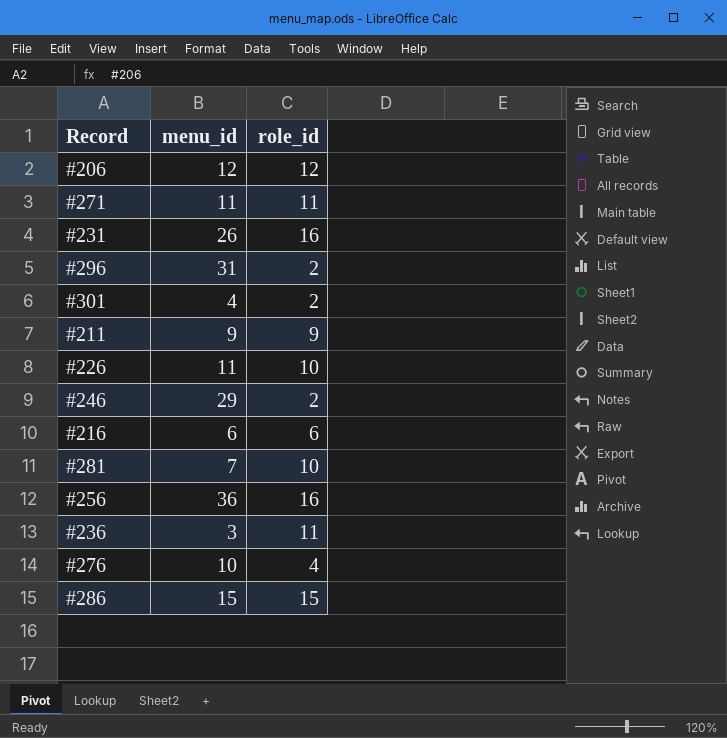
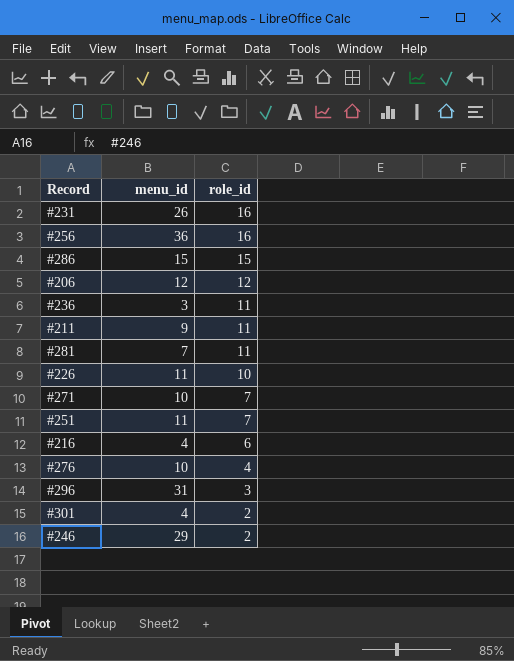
row order: none -> role_id descending
#211 | role_id: 9 -> 11
#281 | role_id: 10 -> 11
#271 | menu_id: 11 -> 10
#271 | role_id: 11 -> 7
row #251: none -> 11 | 7
#216 | menu_id: 6 -> 4
#296 | role_id: 2 -> 3

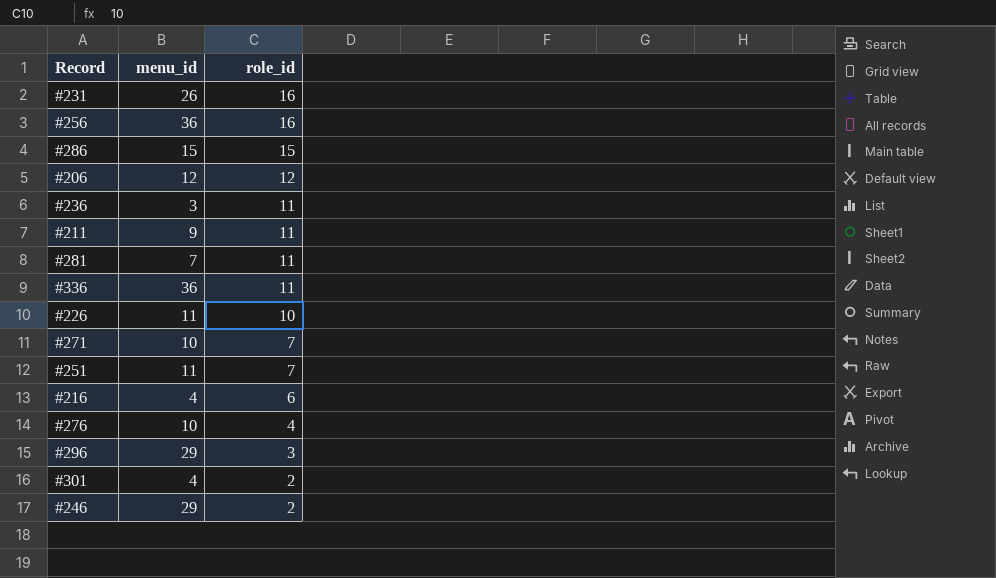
row #336: none -> 36 | 11
#296 | menu_id: 31 -> 29

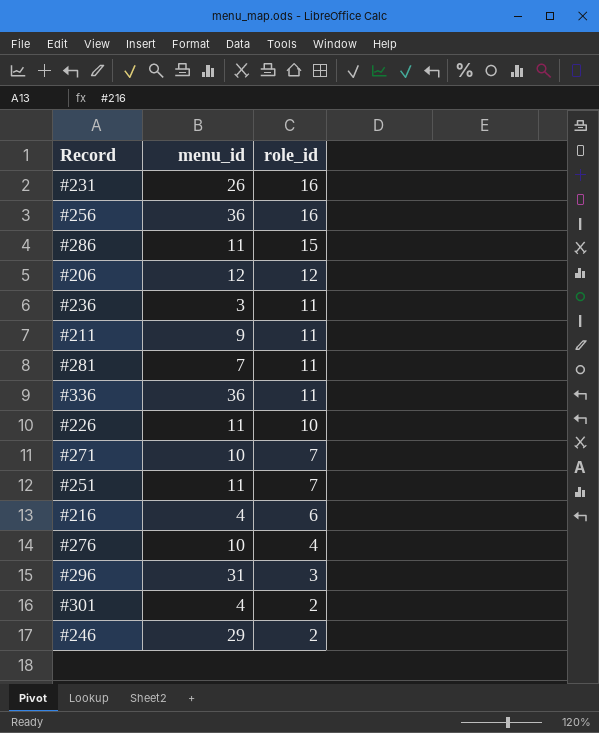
#286 | menu_id: 15 -> 11
#296 | menu_id: 29 -> 31

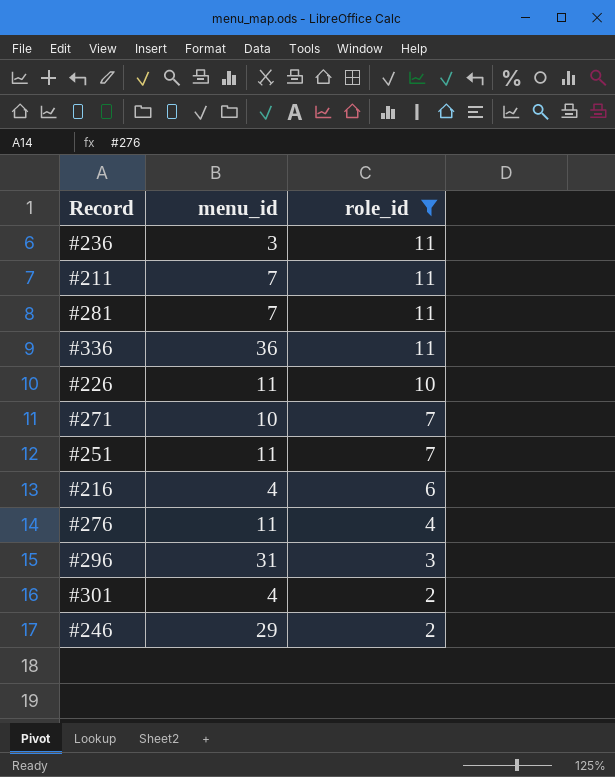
filter: none -> role_id <= 11
#211 | menu_id: 9 -> 7
#276 | menu_id: 10 -> 11

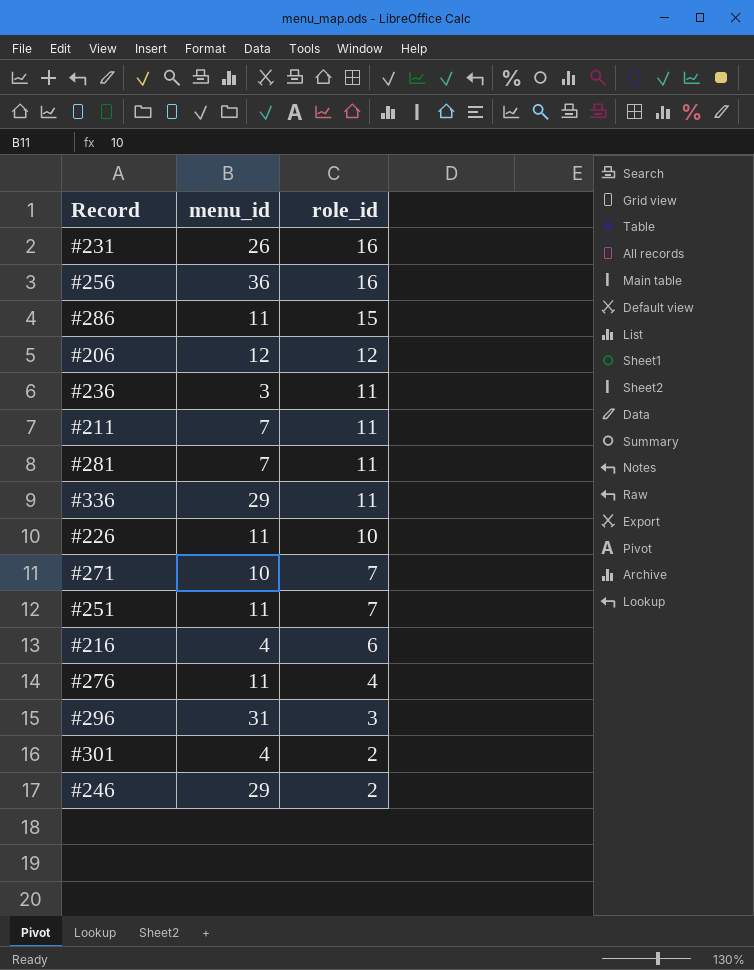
filter: role_id <= 11 -> none
#336 | menu_id: 36 -> 29

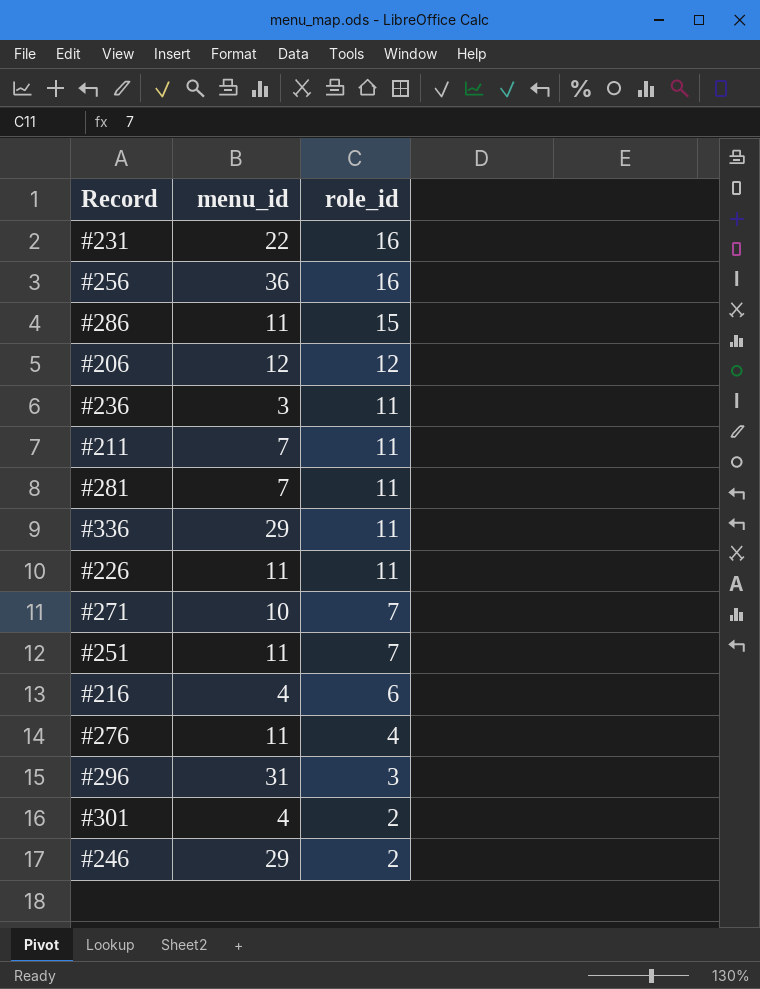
#231 | menu_id: 26 -> 22
#226 | role_id: 10 -> 11

